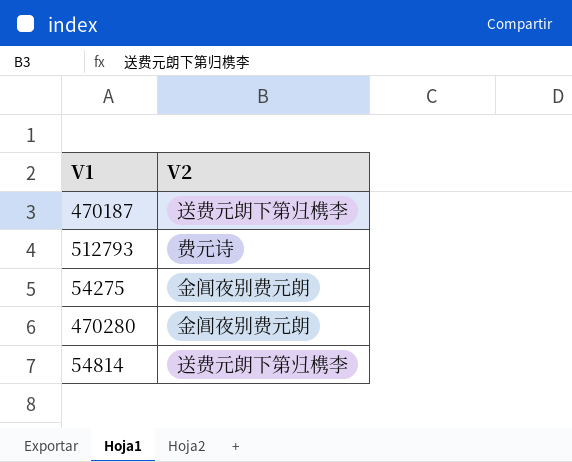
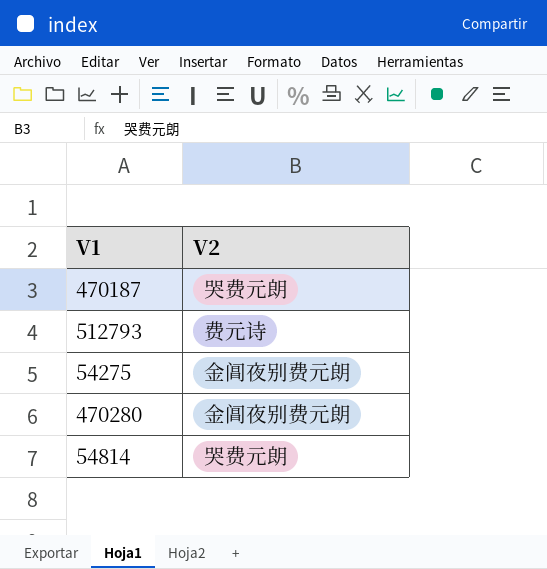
470187 | V2: 送费元朗下第归槜李 -> 哭费元朗
54814 | V2: 送费元朗下第归槜李 -> 哭费元朗

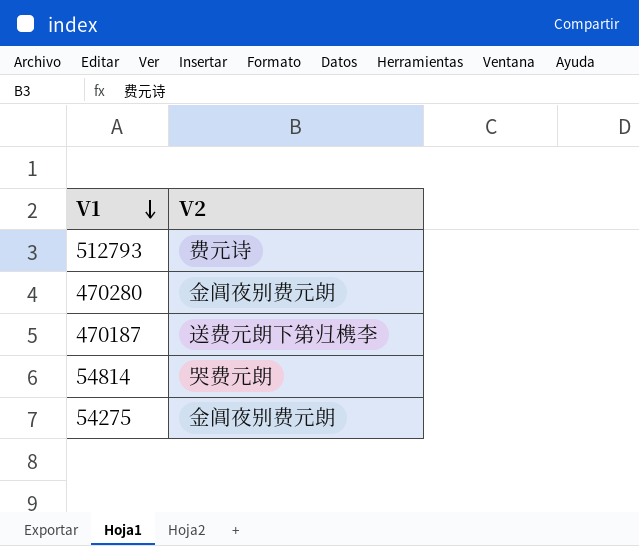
row order: none -> V1 descending
470187 | V2: 哭费元朗 -> 送费元朗下第归槜李

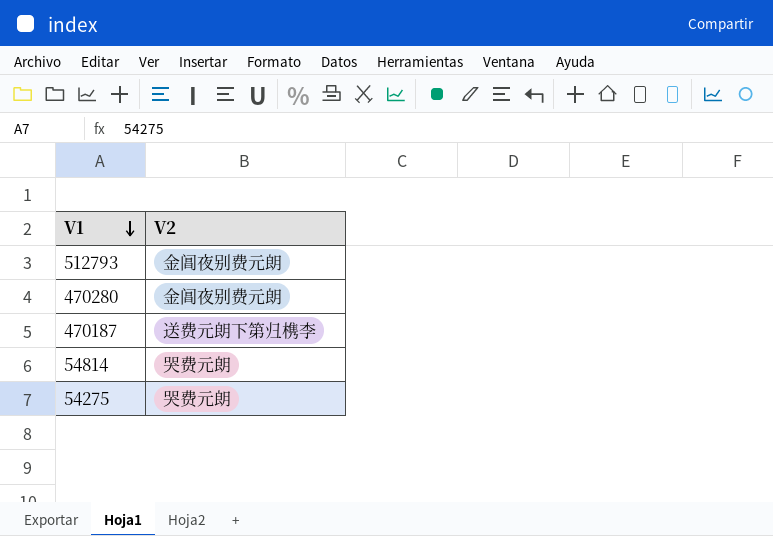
512793 | V2: 费元诗 -> 金阊夜别费元朗
54275 | V2: 金阊夜别费元朗 -> 哭费元朗

